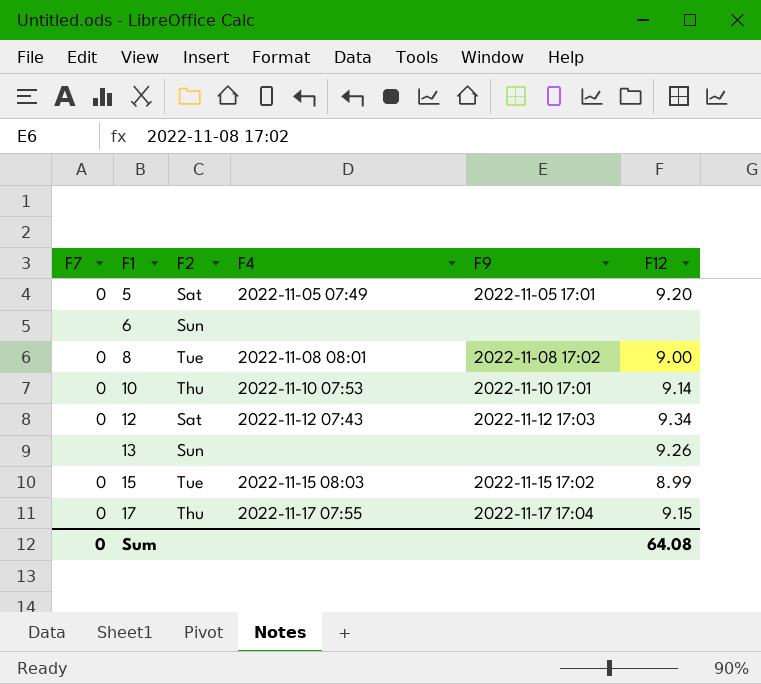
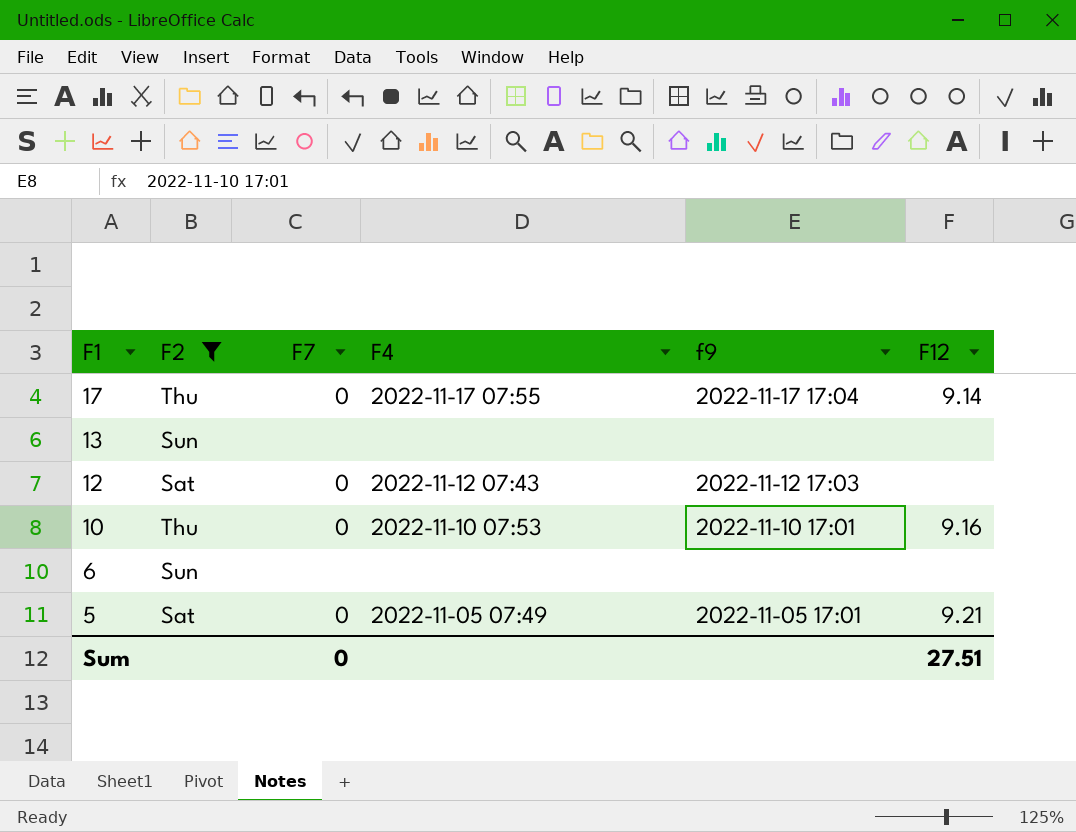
filter: none -> F2 != Tue
row order: F1 ascending -> F1 descending
column F7 | position: 1 -> 3
column name: F9 -> f9
17 | F12: 9.15 -> 9.14
13 | F12: 9.26 -> none
12 | F12: 9.34 -> none
10 | F12: 9.14 -> 9.16
5 | F12: 9.20 -> 9.21
Sum | F12: 64.08 -> 27.51

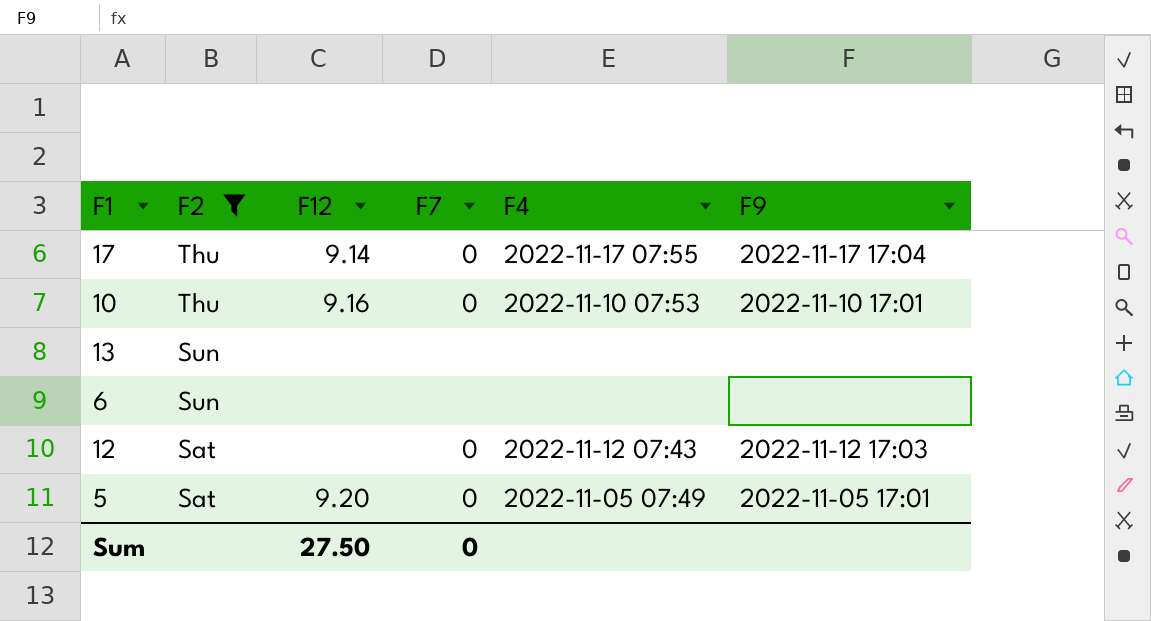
row order: F1 descending -> F2 descending
column F12 | position: 6 -> 3
column name: f9 -> F9
5 | F12: 9.21 -> 9.20
Sum | F12: 27.51 -> 27.50

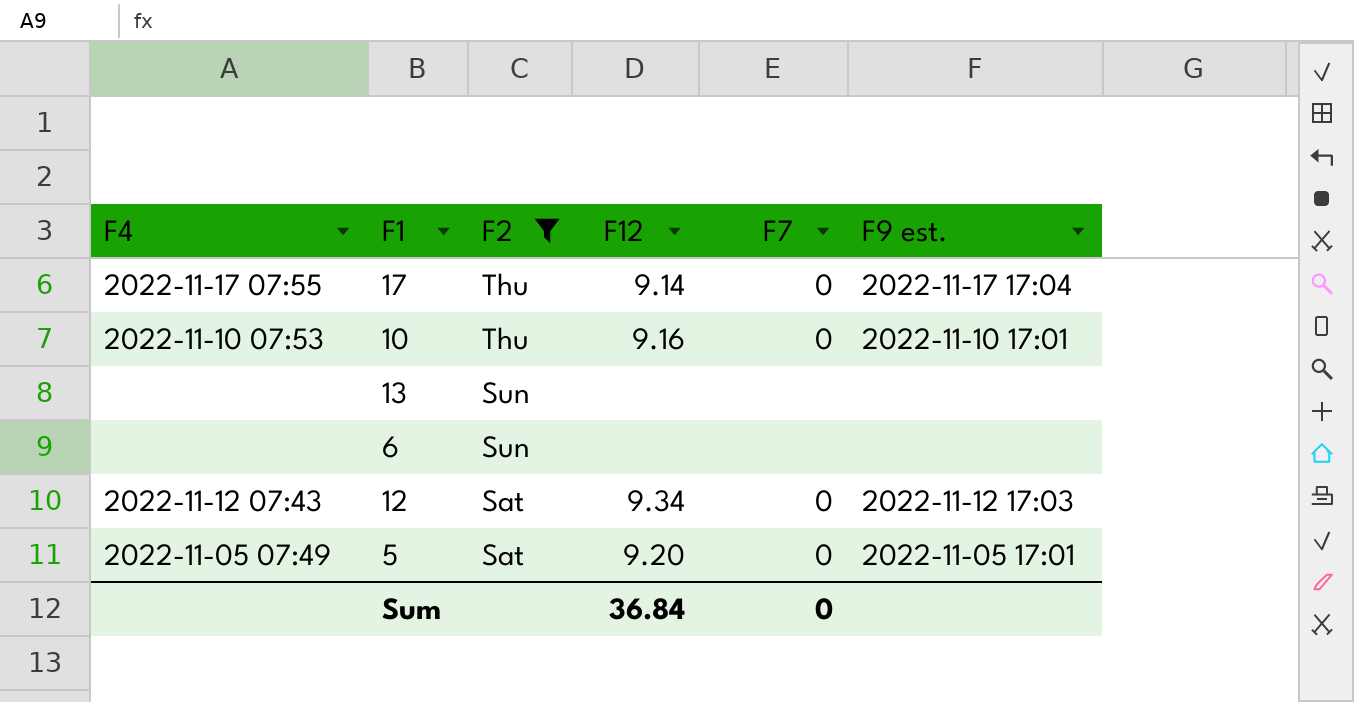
column F4 | position: 5 -> 1
column name: F9 -> F9 est.
12 | F12: none -> 9.34
Sum | F12: 27.50 -> 36.84

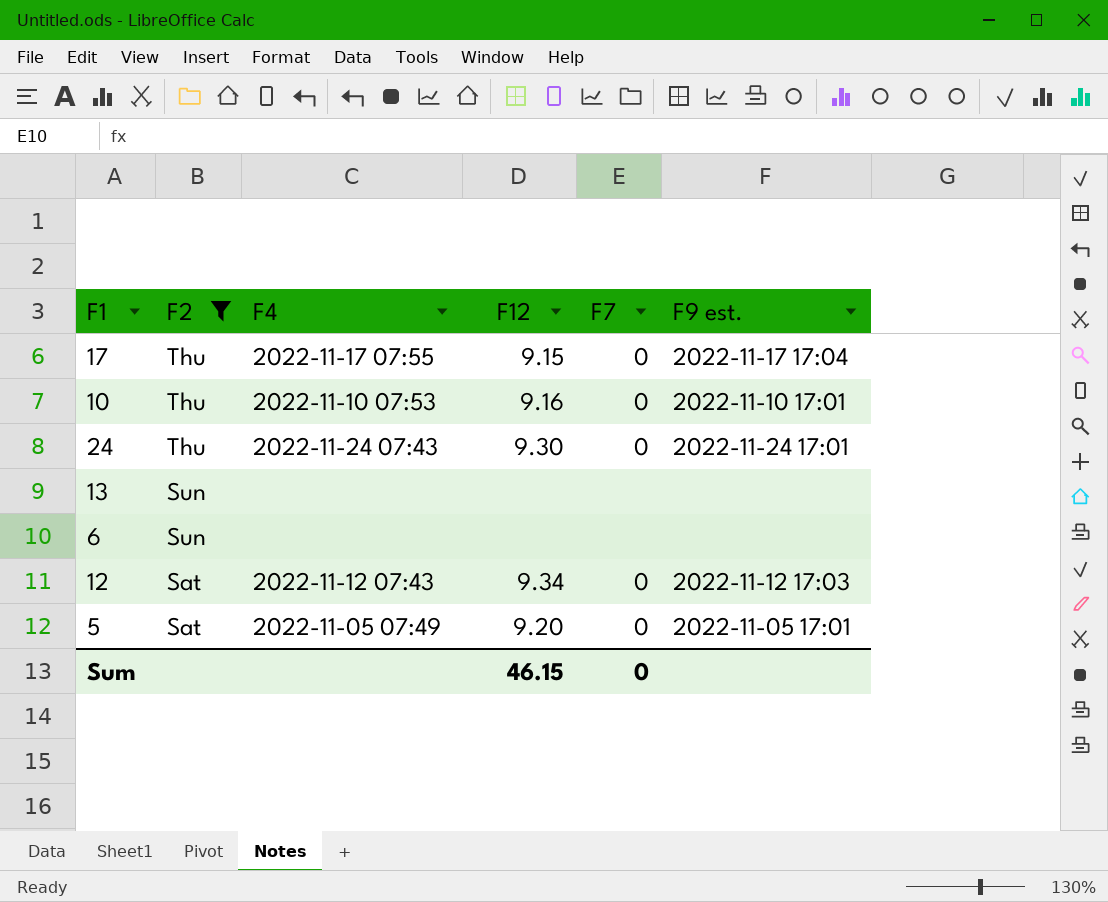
column F4 | position: 1 -> 3
17 | F12: 9.14 -> 9.15
row 24: none -> Thu | 2022-11-24 07:43 | 9.30 | 0 | 2022-11-24 17:01
Sum | F12: 36.84 -> 46.15

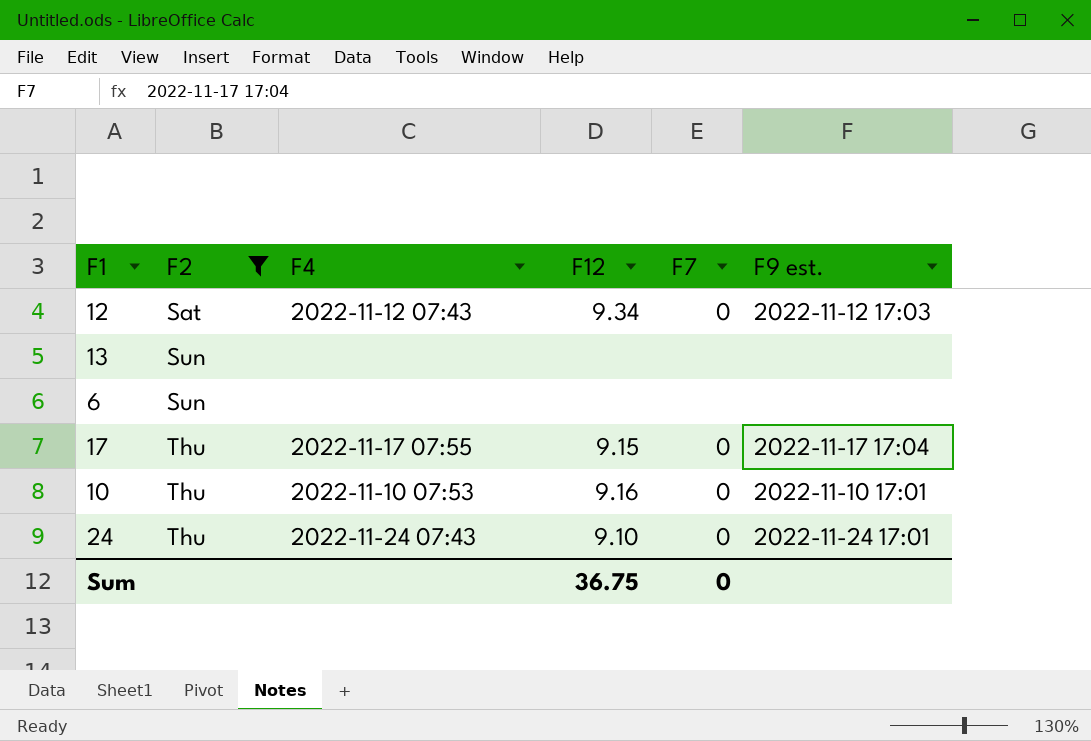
row order: F2 descending -> F2 ascending
row 5: Sat | 2022-11-05 07:49 | 9.20 | 0 | 2022-11-05 17:01 -> none
24 | F12: 9.30 -> 9.10
Sum | F12: 46.15 -> 36.75

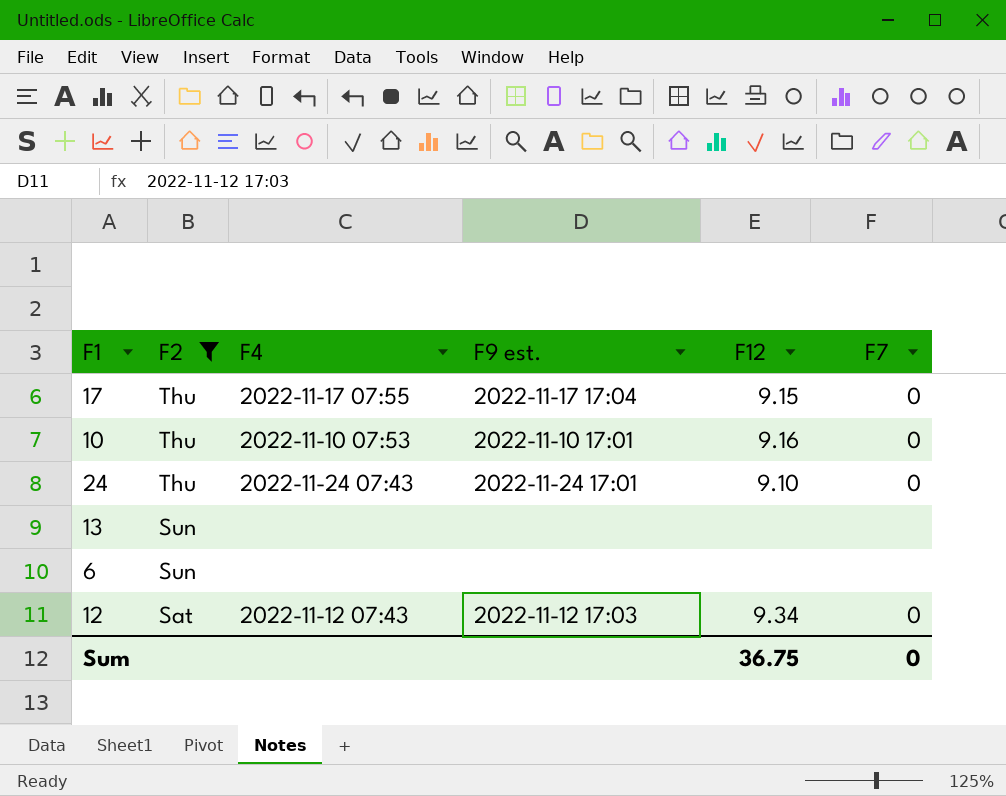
row order: F2 ascending -> F2 descending
column F9 est. | position: 6 -> 4

